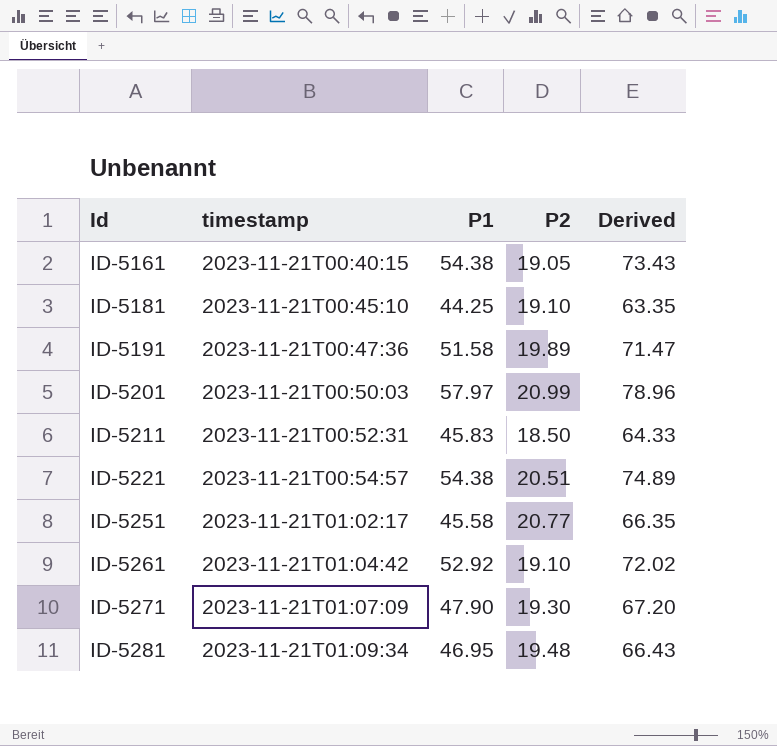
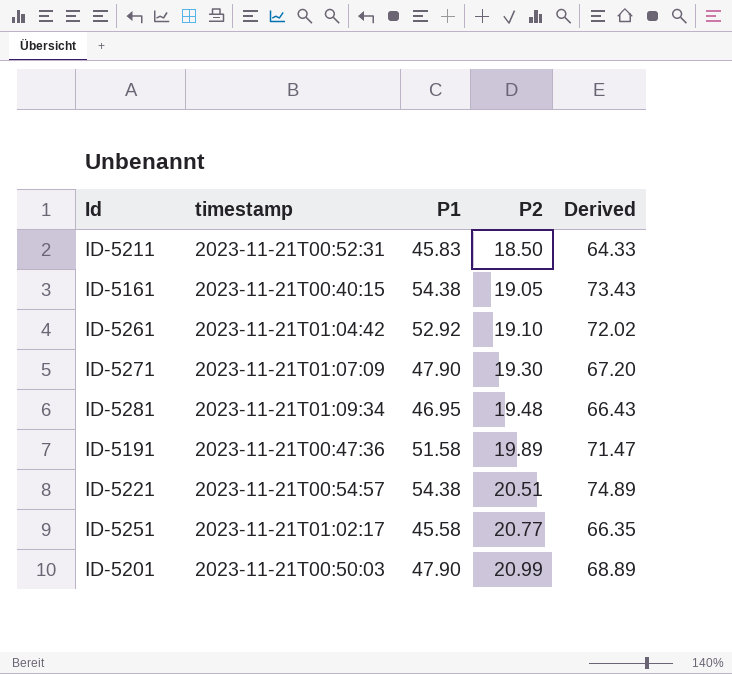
row order: Id ascending -> P2 ascending
row ID-5181: 2023-11-21T00:45:10 | 44.25 | 19.10 | 63.35 -> none
ID-5201 | P1: 57.97 -> 47.90
ID-5201 | Derived: 78.96 -> 68.89

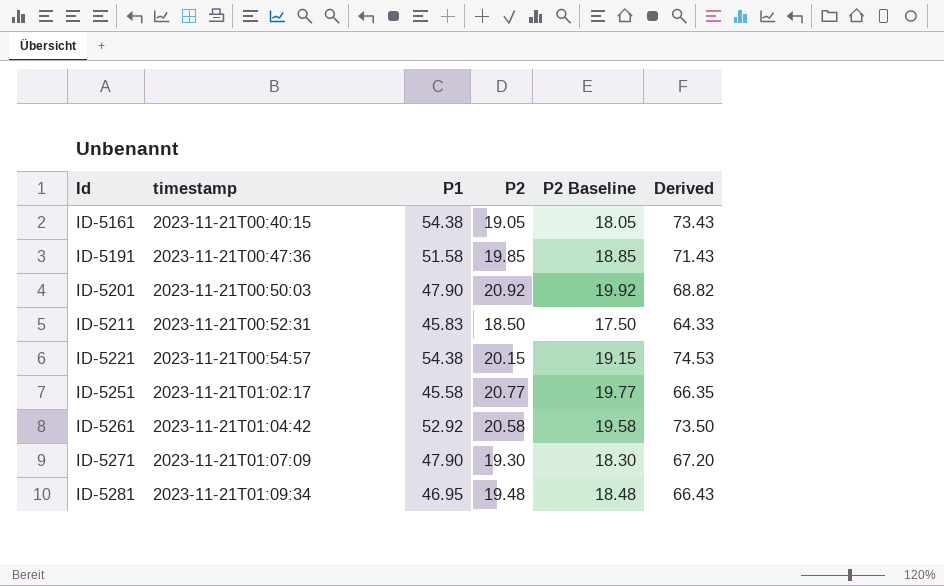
row order: P2 ascending -> Id ascending
column P2 Baseline | formula: none -> [P2] - 1
ID-5191 | P2: 19.89 -> 19.85
ID-5191 | Derived: 71.47 -> 71.43
ID-5201 | P2: 20.99 -> 20.92
ID-5201 | Derived: 68.89 -> 68.82
ID-5221 | P2: 20.51 -> 20.15
ID-5221 | Derived: 74.89 -> 74.53
ID-5261 | P2: 19.10 -> 20.58
ID-5261 | Derived: 72.02 -> 73.50

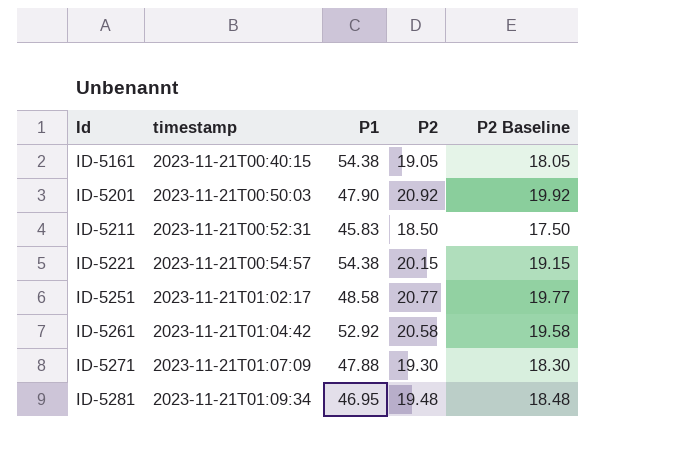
column Derived | formula: [P1] + [P2] -> none
row ID-5191: 2023-11-21T00:47:36 | 51.58 | 19.85 | 18.85 | 71.43 -> none
ID-5251 | P1: 45.58 -> 48.58
ID-5271 | P1: 47.90 -> 47.88

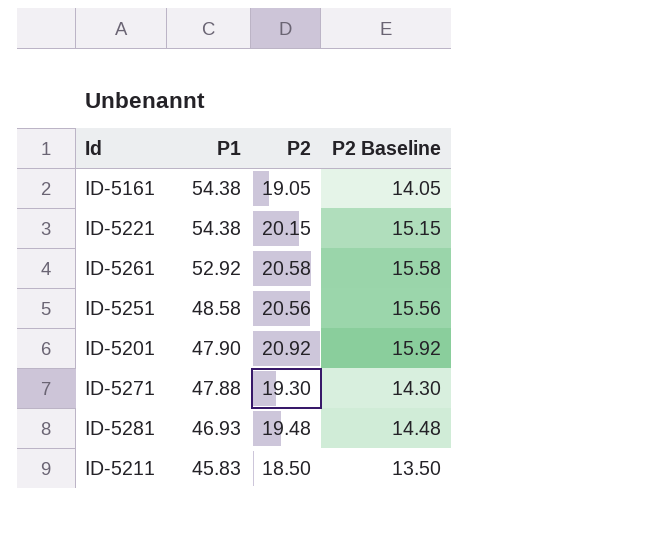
row order: Id ascending -> P1 descending
column timestamp | position: 2 -> none
column P2 Baseline | formula: [P2] - 1 -> [P2] - 5
ID-5251 | P2: 20.77 -> 20.56
ID-5281 | P1: 46.95 -> 46.93

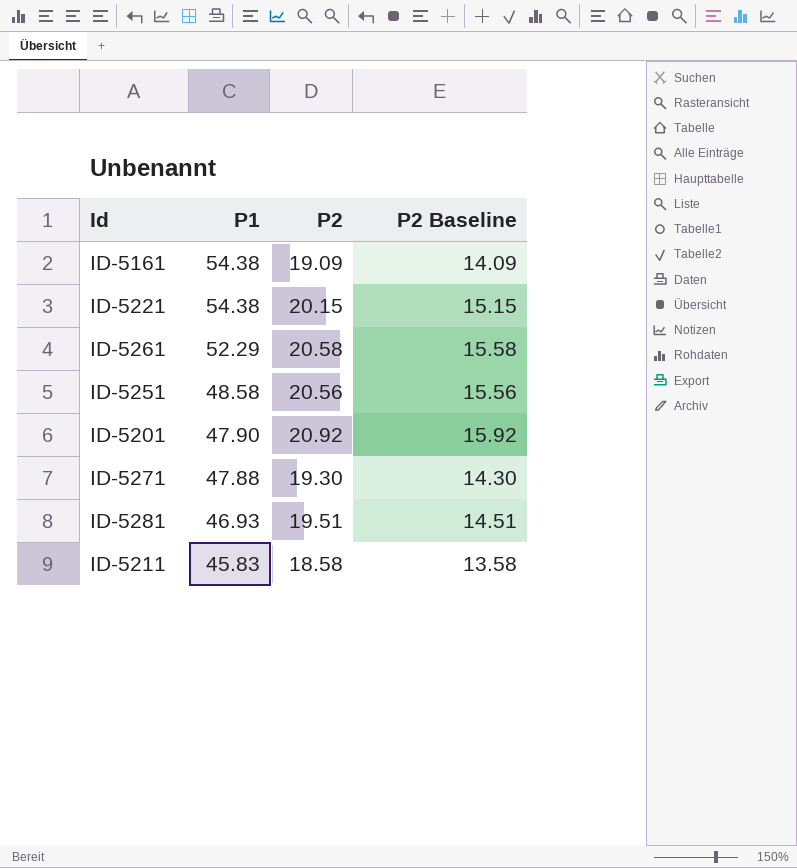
ID-5161 | P2: 19.05 -> 19.09
ID-5161 | P2 Baseline: 14.05 -> 14.09
ID-5261 | P1: 52.92 -> 52.29
ID-5281 | P2: 19.48 -> 19.51
ID-5281 | P2 Baseline: 14.48 -> 14.51
ID-5211 | P2: 18.50 -> 18.58
ID-5211 | P2 Baseline: 13.50 -> 13.58

